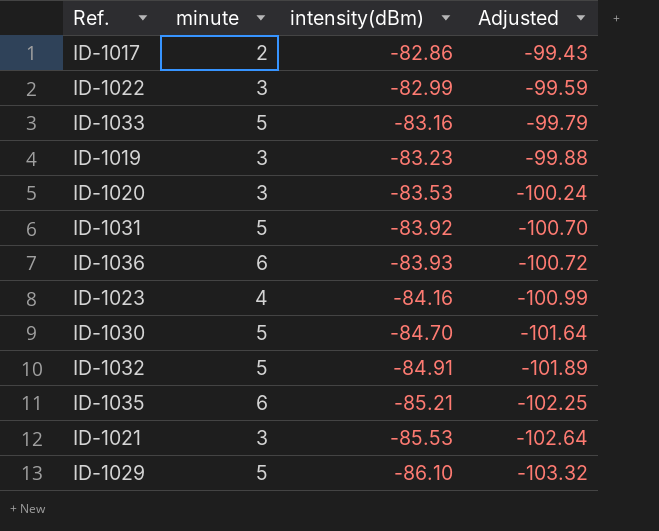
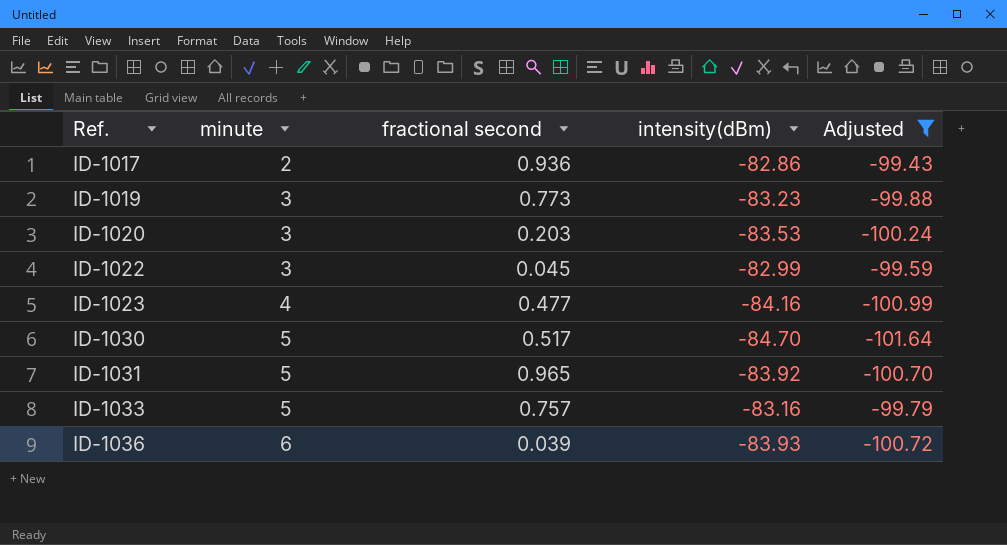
filter: none -> Adjusted >= -101.64
row order: intensity(dBm) descending -> Ref. ascending
column fractional second | position: none -> 3

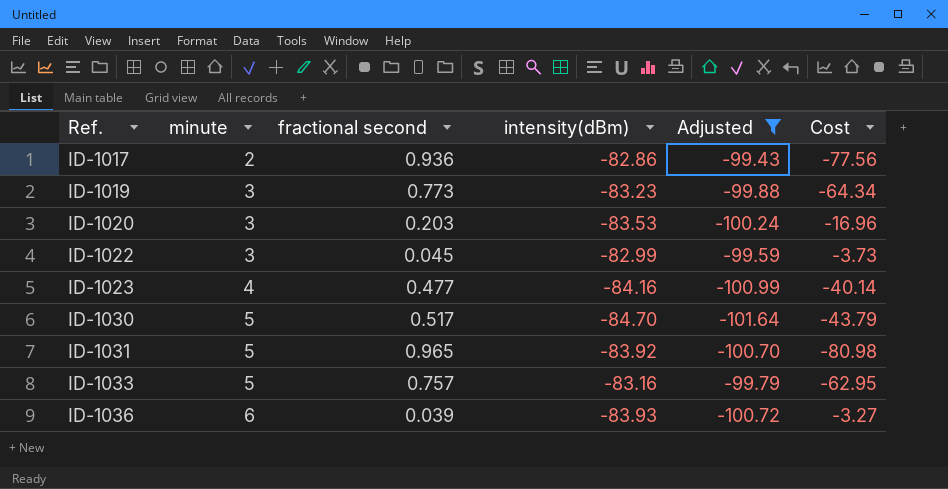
column Cost | formula: none -> [fractional second] * [intensity(dBm)]

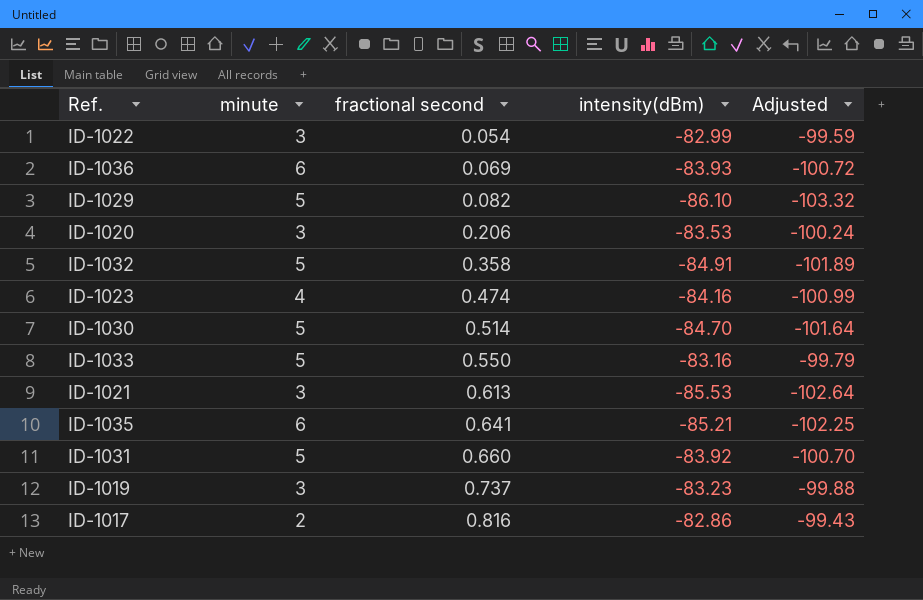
filter: Adjusted >= -101.64 -> none
row order: Ref. ascending -> fractional second ascending
column Cost | formula: [fractional second] * [intensity(dBm)] -> none
ID-1022 | fractional second: 0.045 -> 0.054
ID-1036 | fractional second: 0.039 -> 0.069
ID-1020 | fractional second: 0.203 -> 0.206
ID-1023 | fractional second: 0.477 -> 0.474
ID-1030 | fractional second: 0.517 -> 0.514
ID-1033 | fractional second: 0.757 -> 0.550
ID-1031 | fractional second: 0.965 -> 0.660
ID-1019 | fractional second: 0.773 -> 0.737
ID-1017 | fractional second: 0.936 -> 0.816

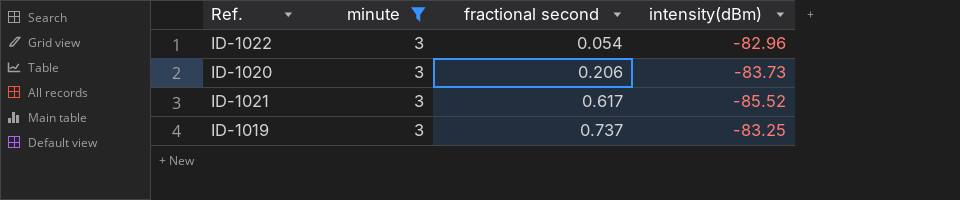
filter: none -> minute = 3
column Adjusted | formula: [intensity(dBm)] * 1.2 -> none
ID-1022 | intensity(dBm): -82.99 -> -82.96
ID-1020 | intensity(dBm): -83.53 -> -83.73
ID-1021 | fractional second: 0.613 -> 0.617
ID-1021 | intensity(dBm): -85.53 -> -85.52
ID-1019 | intensity(dBm): -83.23 -> -83.25

